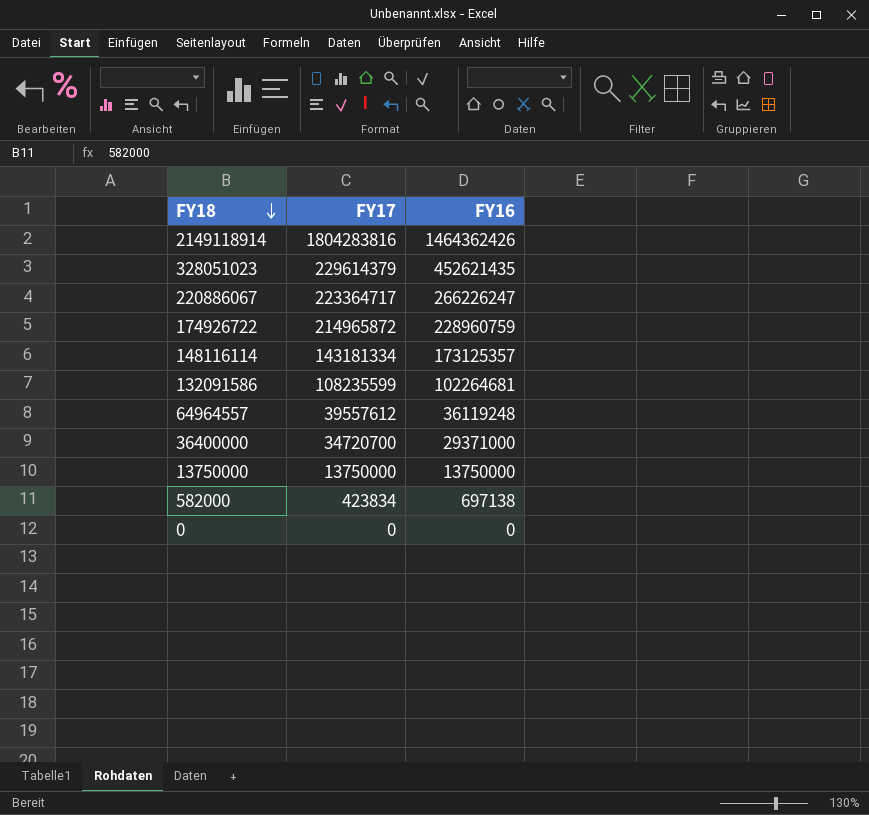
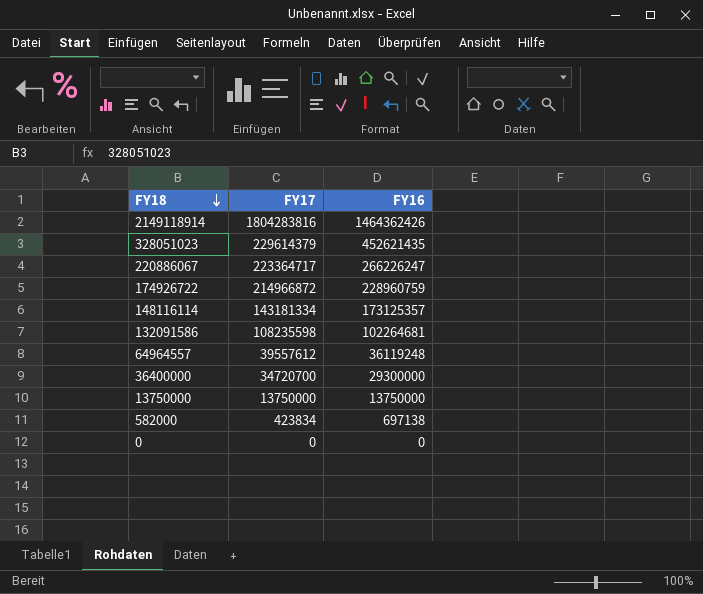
174926722 | FY17: 214965872 -> 214966872
132091586 | FY17: 108235599 -> 108235598
36400000 | FY16: 29371000 -> 29300000

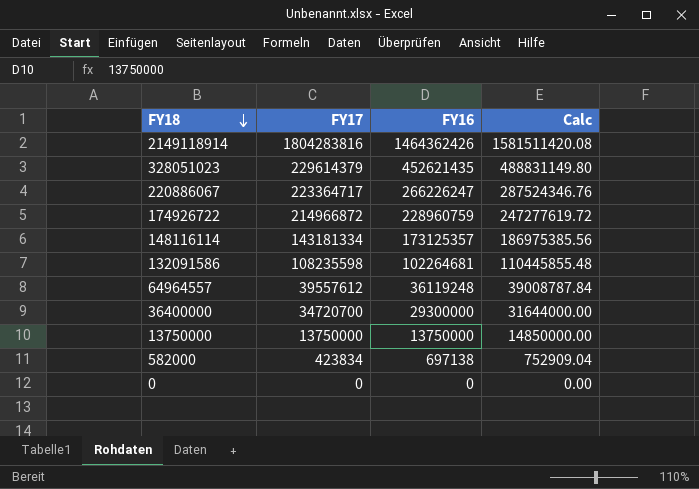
column Calc | formula: none -> [FY16] * 1.08

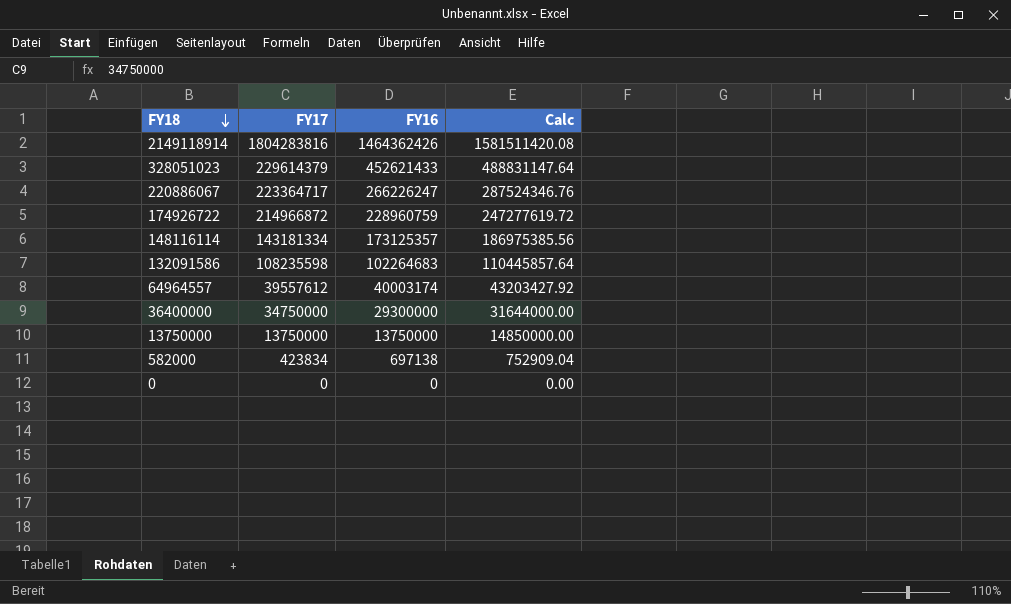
328051023 | FY16: 452621435 -> 452621433
328051023 | Calc: 488831149.80 -> 488831147.64
132091586 | FY16: 102264681 -> 102264683
132091586 | Calc: 110445855.48 -> 110445857.64
64964557 | FY16: 36119248 -> 40003174
64964557 | Calc: 39008787.84 -> 43203427.92
36400000 | FY17: 34720700 -> 34750000

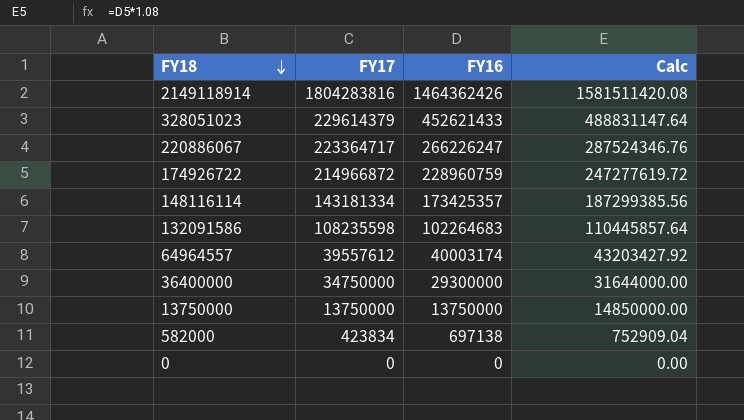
148116114 | FY16: 173125357 -> 173425357
148116114 | Calc: 186975385.56 -> 187299385.56

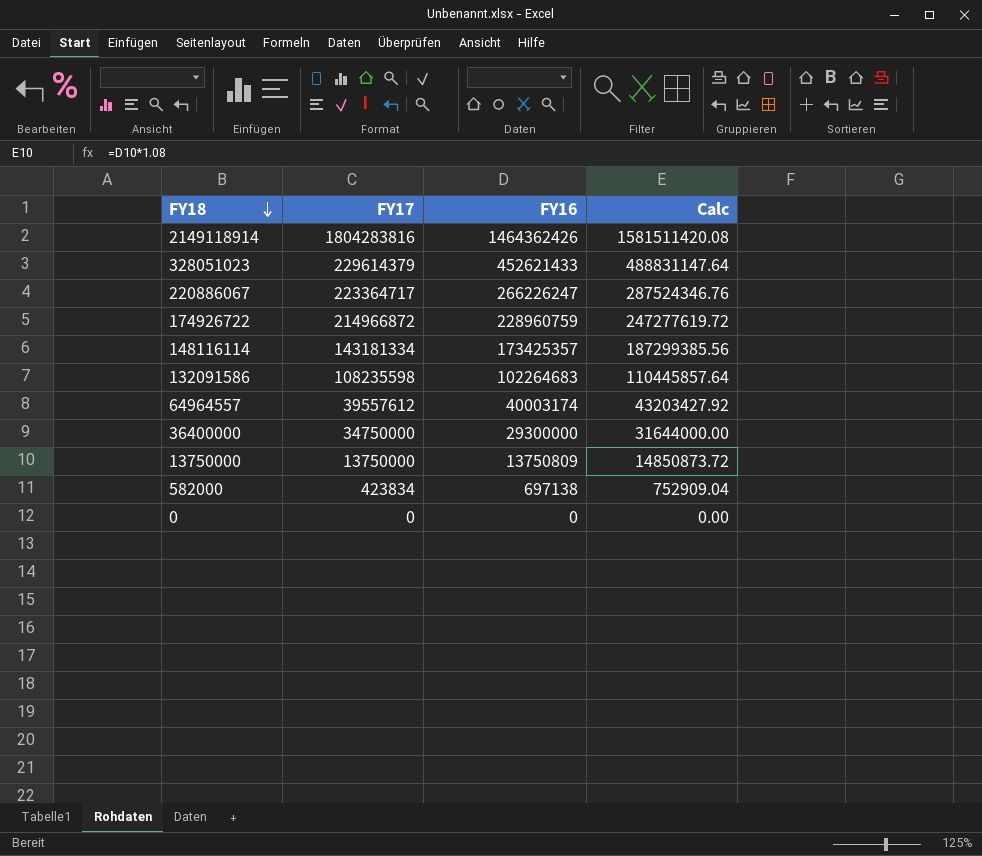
13750000 | FY16: 13750000 -> 13750809
13750000 | Calc: 14850000.00 -> 14850873.72

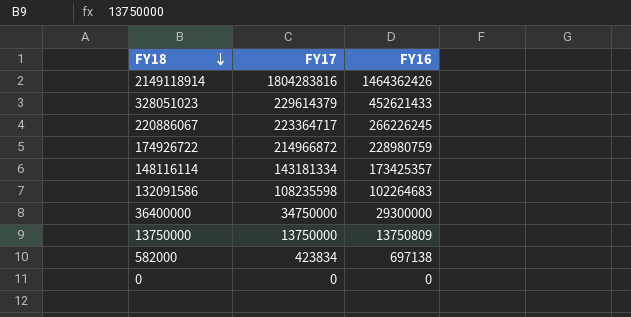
column Calc | formula: [FY16] * 1.08 -> none
row 64964557: 39557612 | 40003174 | 43203427.92 -> none
220886067 | FY16: 266226247 -> 266226245
174926722 | FY16: 228960759 -> 228980759

